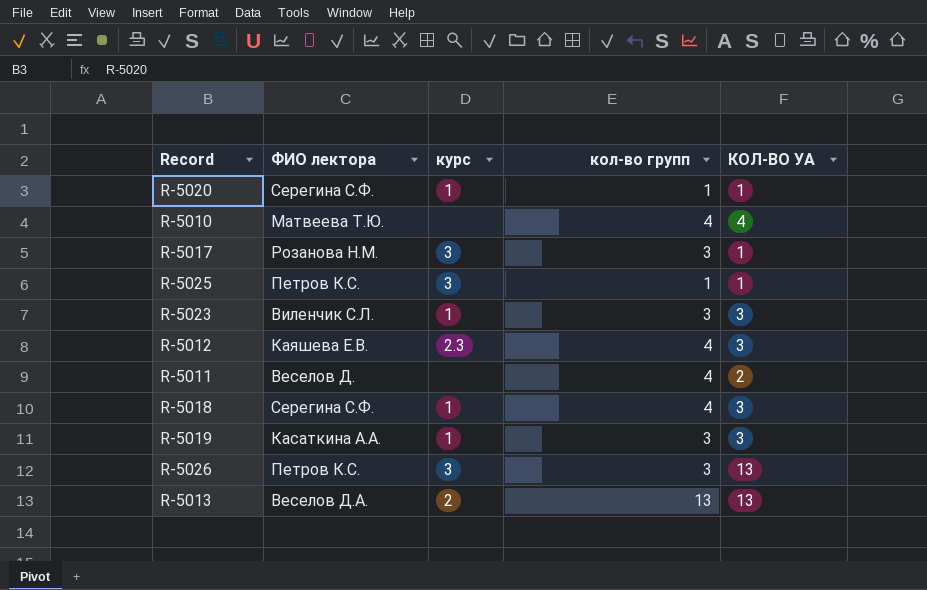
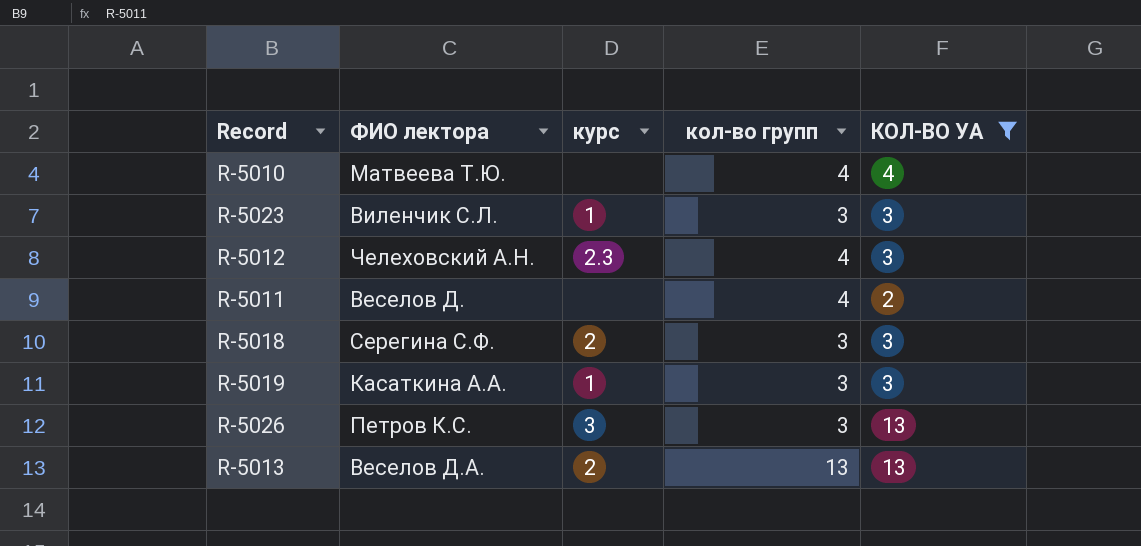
filter: none -> КОЛ-ВО УА != 1
R-5012 | ФИО лектора: Каяшева Е.В. -> Челеховский А.Н.
R-5018 | курс: 1 -> 2
R-5018 | кол-во групп: 4 -> 3

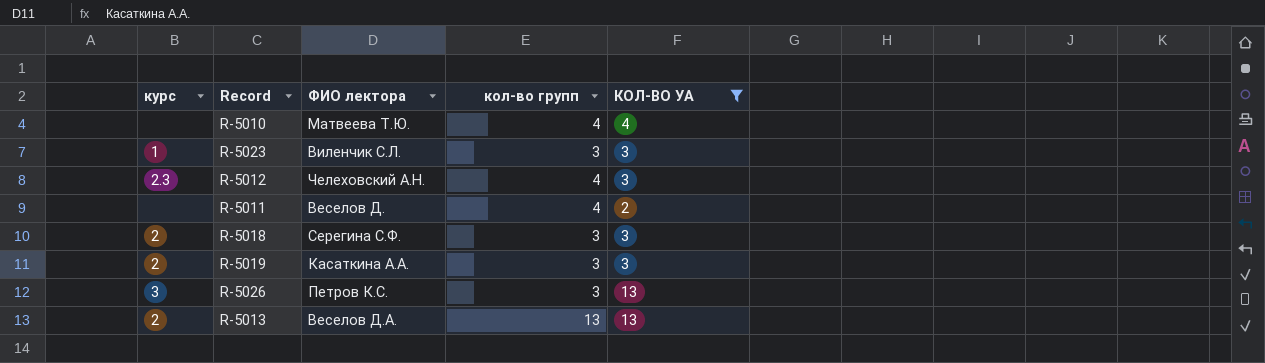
column курс | position: 3 -> 1
R-5019 | курс: 1 -> 2

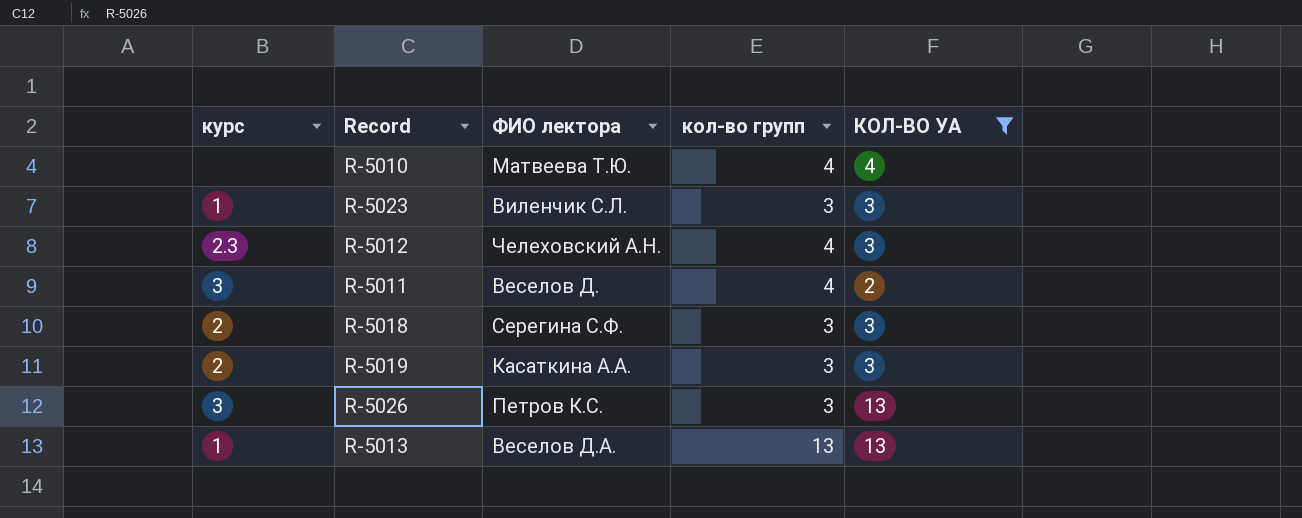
R-5011 | курс: none -> 3
R-5013 | курс: 2 -> 1

